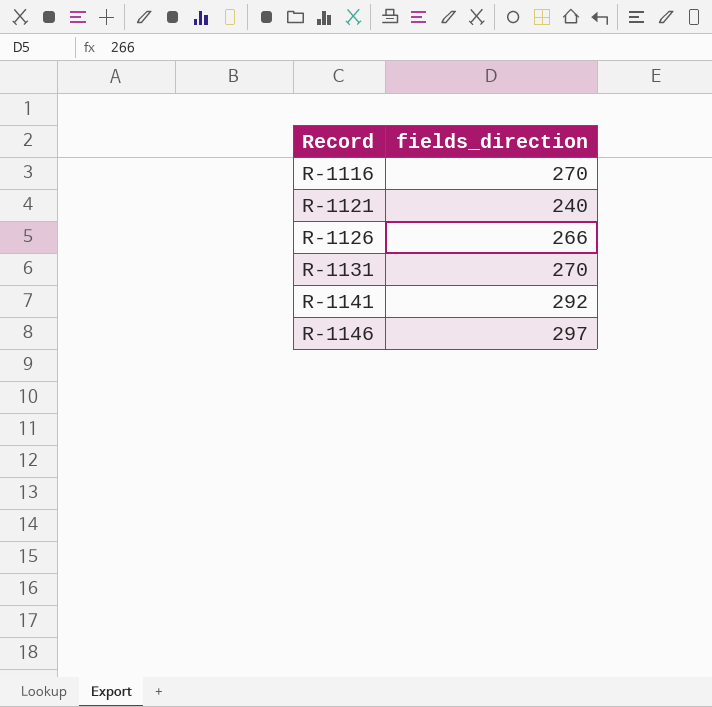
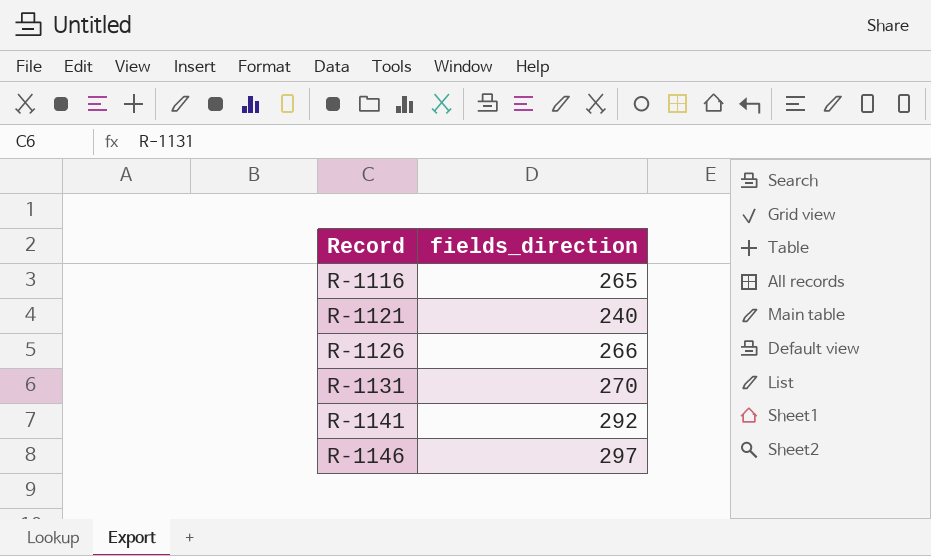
R-1116 | fields_direction: 270 -> 265

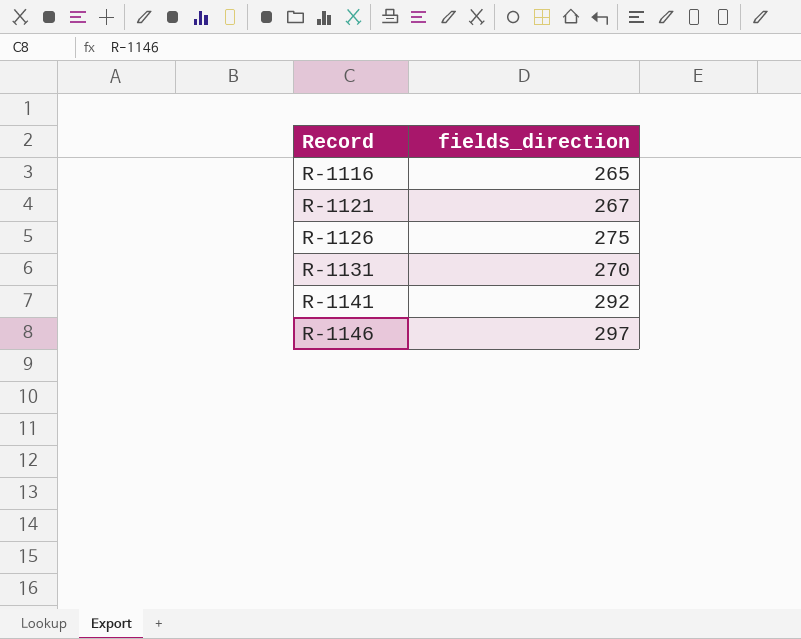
R-1121 | fields_direction: 240 -> 267
R-1126 | fields_direction: 266 -> 275

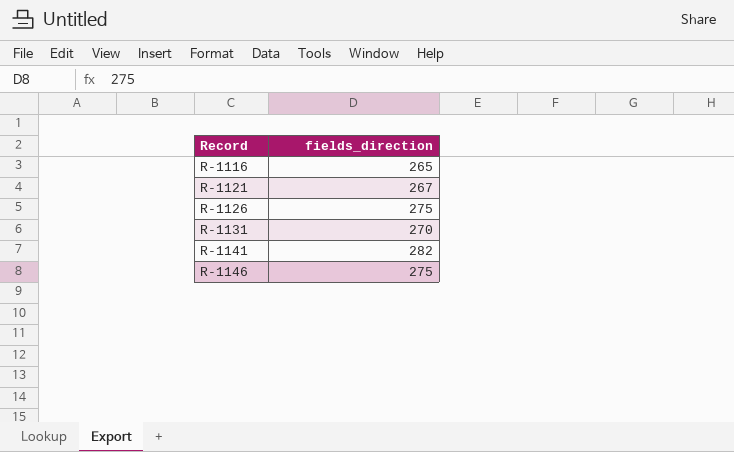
R-1141 | fields_direction: 292 -> 282
R-1146 | fields_direction: 297 -> 275

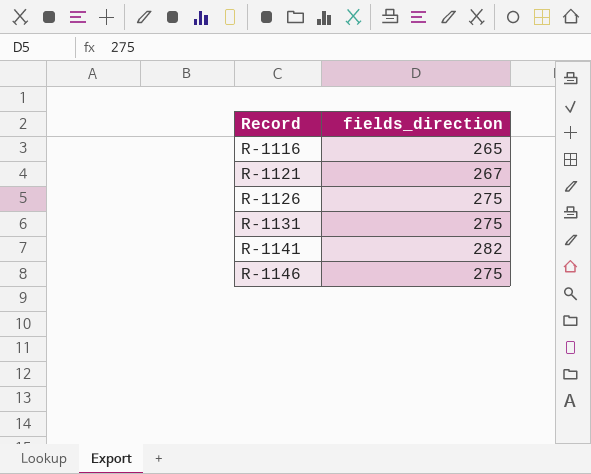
R-1131 | fields_direction: 270 -> 275

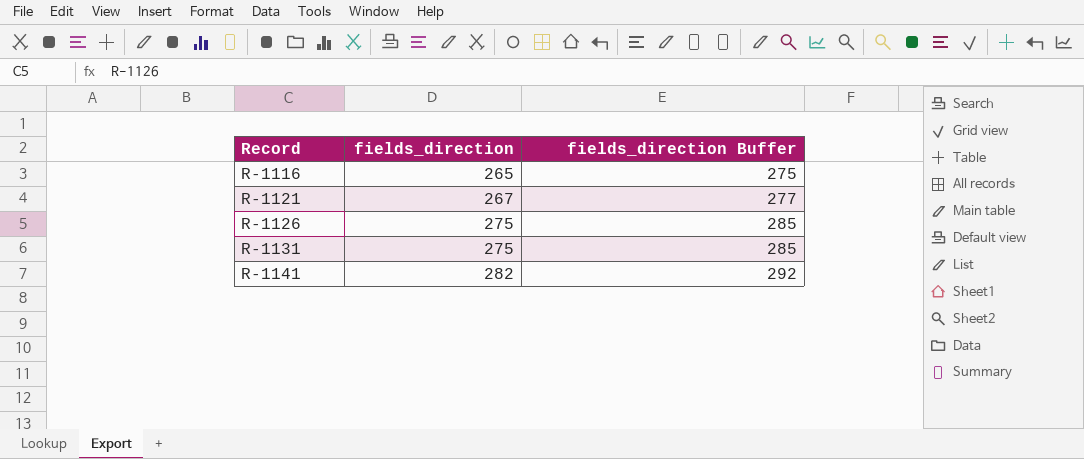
column fields_direction Buffer | formula: none -> [fields_direction] + 10
row R-1146: 275 -> none

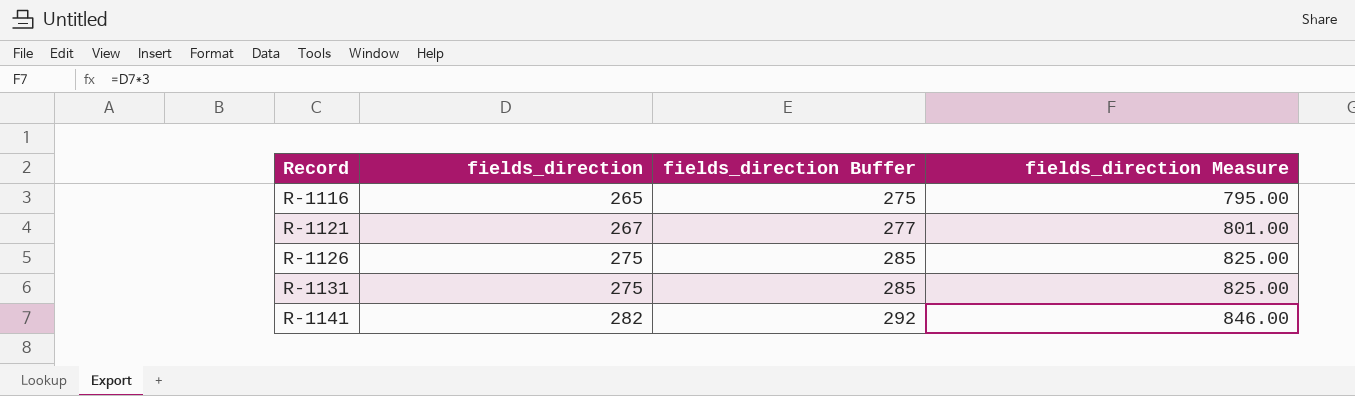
column fields_direction Measure | formula: none -> [fields_direction] * 3

